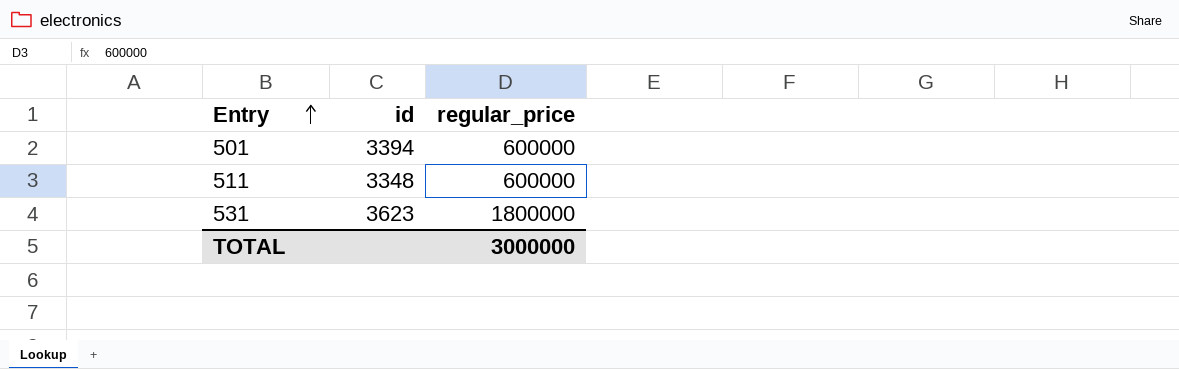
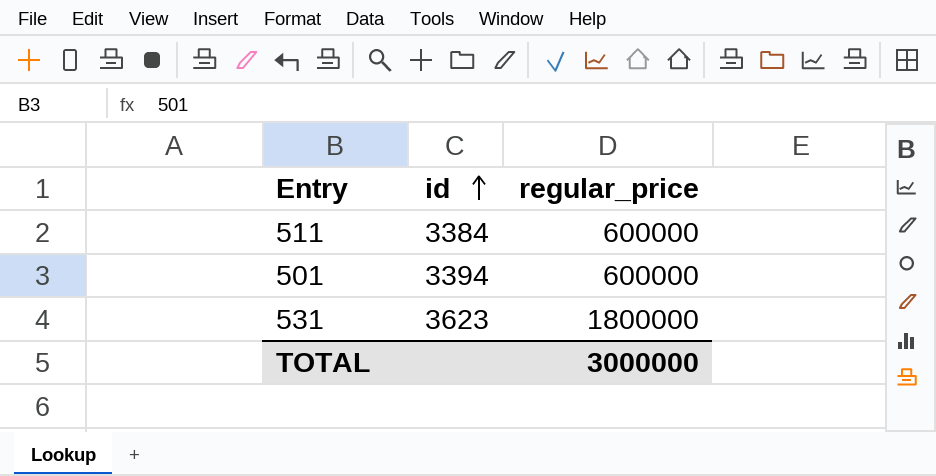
row order: Entry ascending -> id ascending
511 | id: 3348 -> 3384

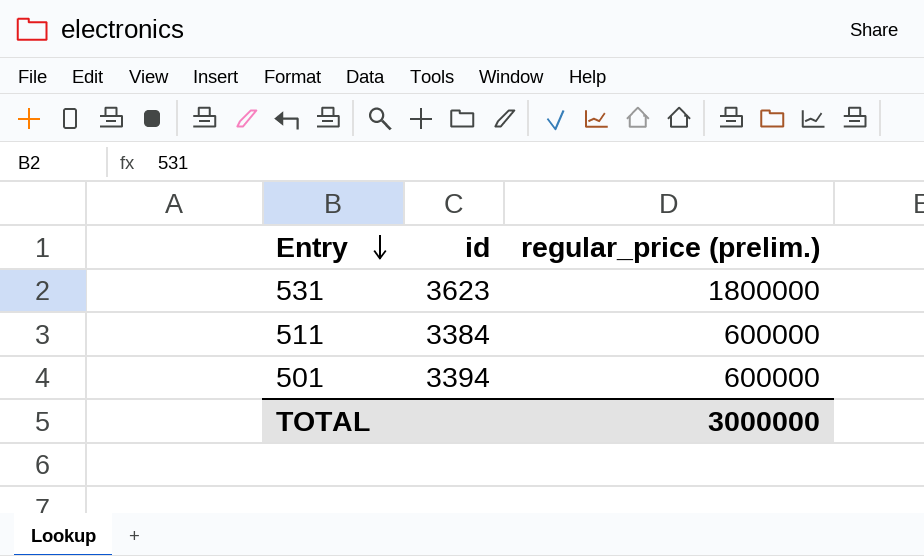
row order: id ascending -> Entry descending
column name: regular_price -> regular_price (prelim.)

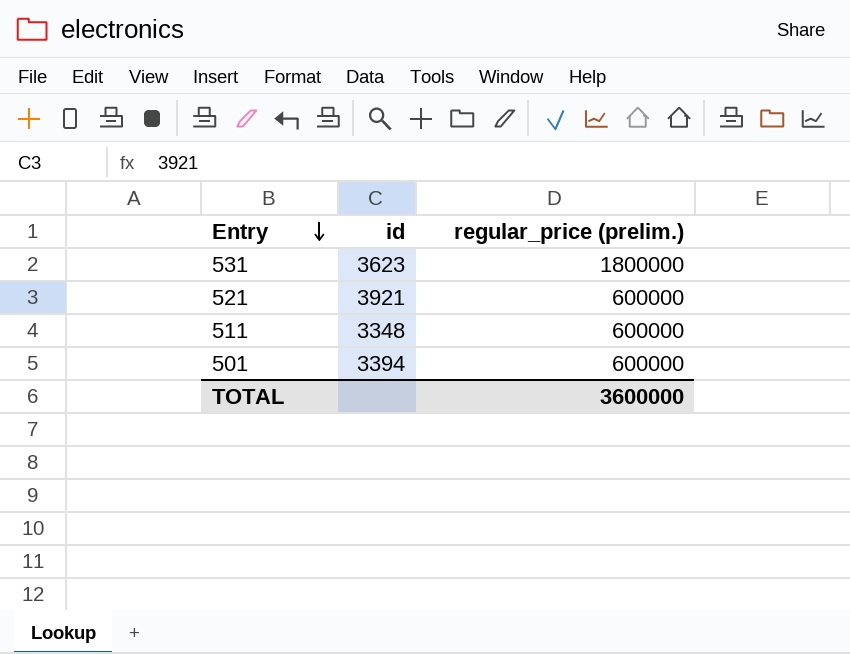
row 521: none -> 3921 | 600000
511 | id: 3384 -> 3348
TOTAL | regular_price (prelim.): 3000000 -> 3600000

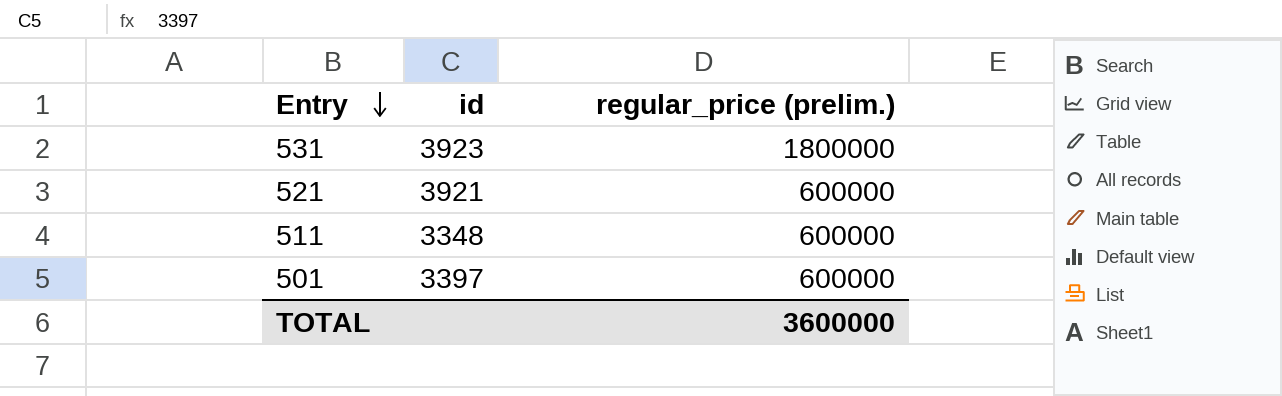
531 | id: 3623 -> 3923
501 | id: 3394 -> 3397

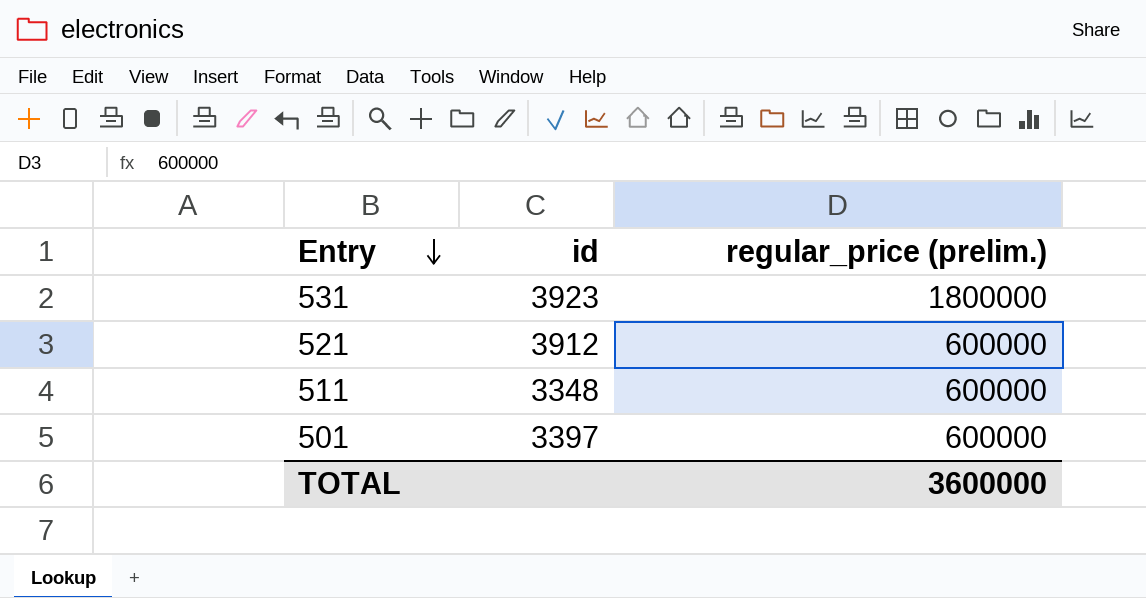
521 | id: 3921 -> 3912

